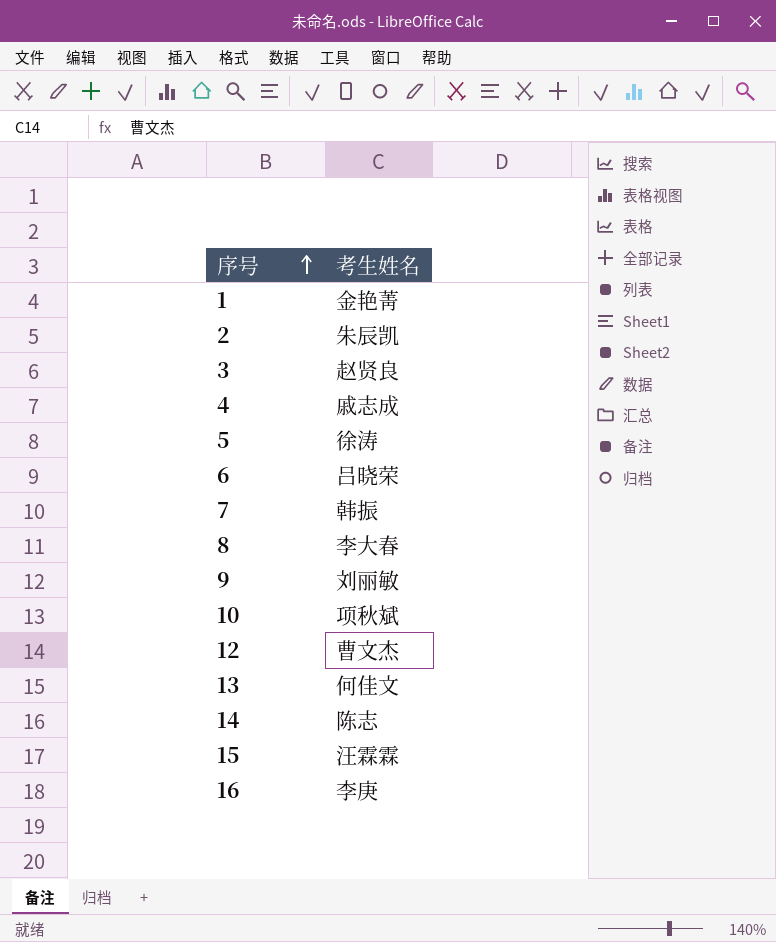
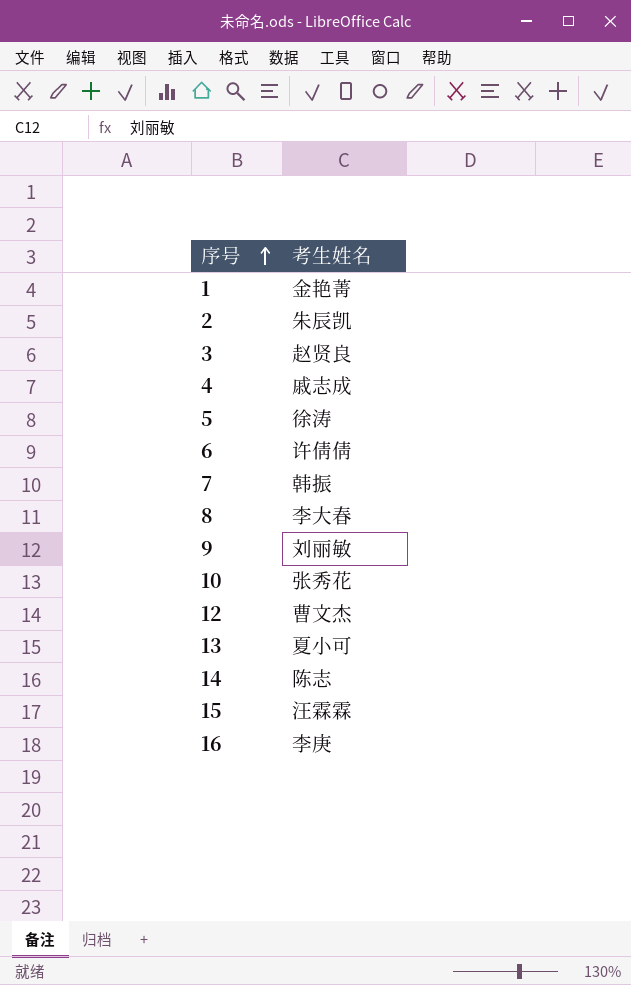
6 | 考生姓名: 吕晓荣 -> 许倩倩
10 | 考生姓名: 项秋斌 -> 张秀花
13 | 考生姓名: 何佳文 -> 夏小可

